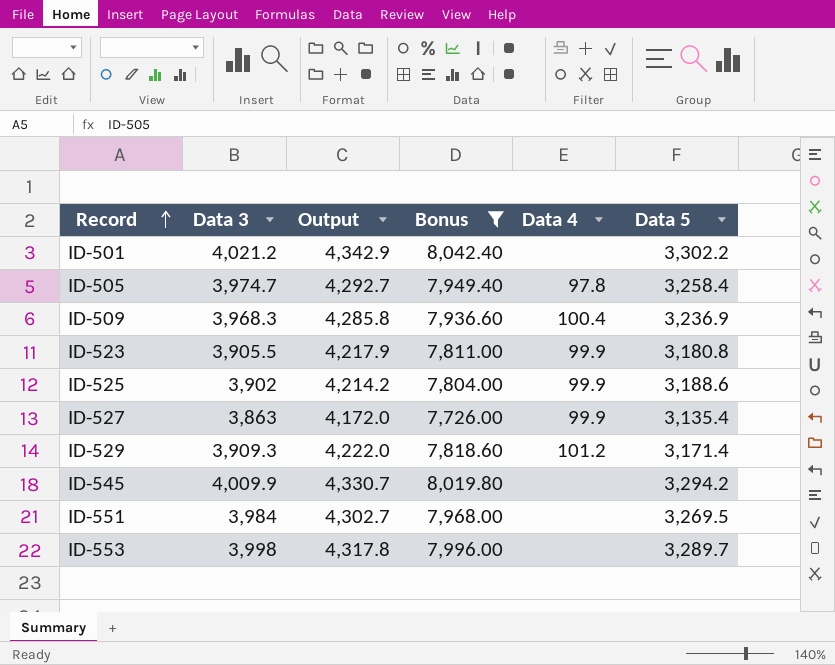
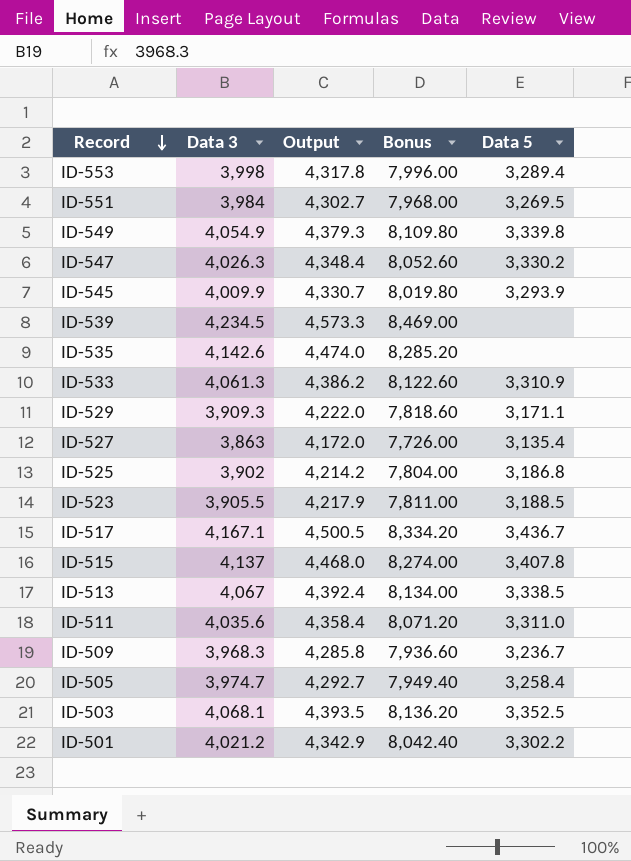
filter: Bonus <= 8,042.40 -> none
row order: Record ascending -> Record descending
column Data 4 | position: 5 -> none
ID-553 | Data 5: 3,289.7 -> 3,289.4
ID-545 | Data 5: 3,294.2 -> 3,293.9
ID-529 | Data 5: 3,171.4 -> 3,171.1
ID-525 | Data 5: 3,188.6 -> 3,186.8
ID-523 | Data 5: 3,180.8 -> 3,188.5
ID-509 | Data 5: 3,236.9 -> 3,236.7

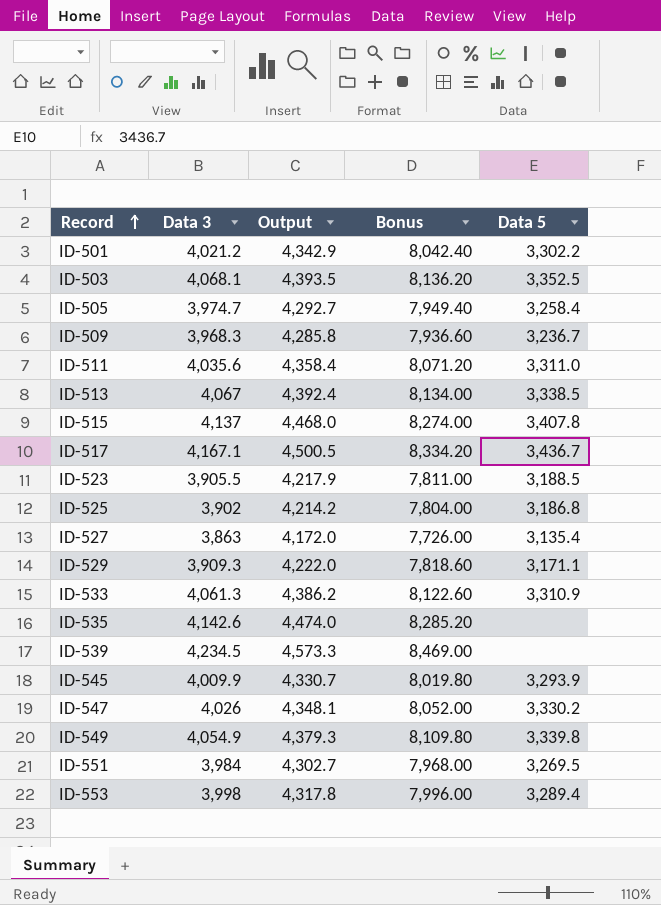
row order: Record descending -> Record ascending
ID-547 | Data 3: 4,026.3 -> 4,026
ID-547 | Output: 4,348.4 -> 4,348.1
ID-547 | Bonus: 8,052.60 -> 8,052.00

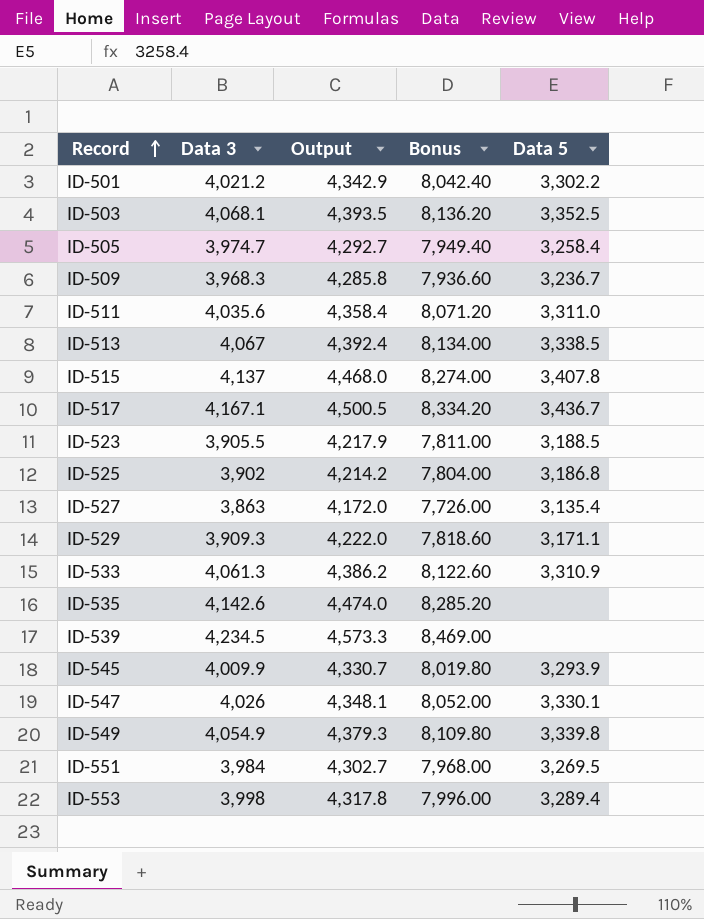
ID-547 | Data 5: 3,330.2 -> 3,330.1

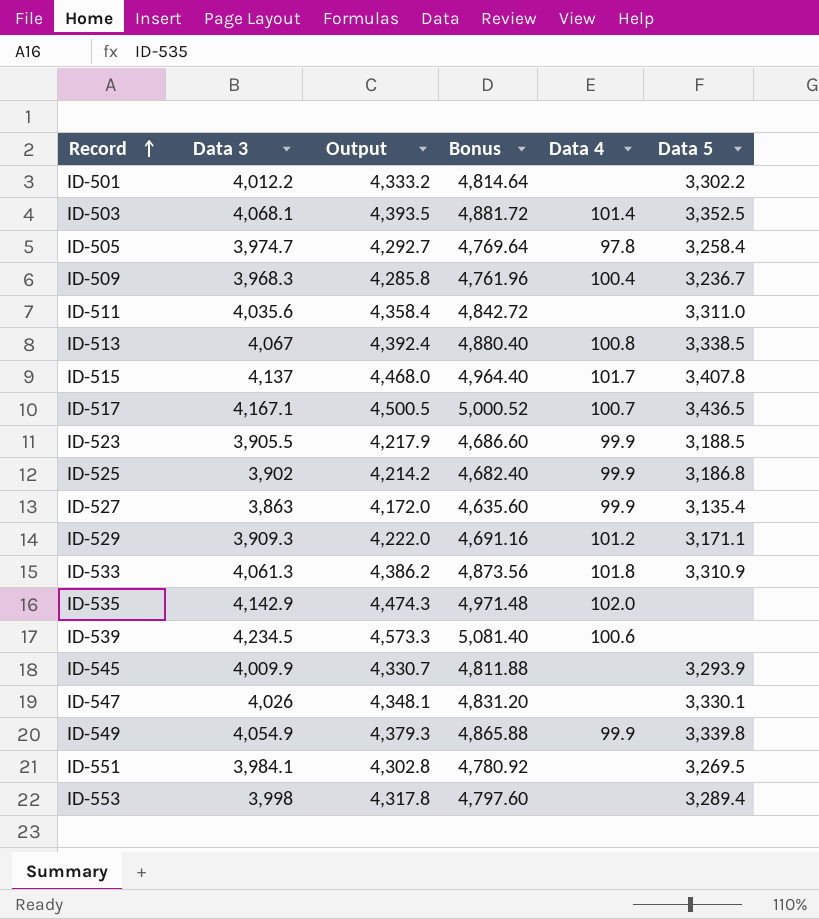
column Bonus | formula: [Data 3] * 2 -> [Data 3] * 1.2
column Data 4 | position: none -> 5
ID-501 | Data 3: 4,021.2 -> 4,012.2
ID-501 | Output: 4,342.9 -> 4,333.2
ID-517 | Data 5: 3,436.7 -> 3,436.5
ID-535 | Data 3: 4,142.6 -> 4,142.9
ID-535 | Output: 4,474.0 -> 4,474.3
ID-551 | Data 3: 3,984 -> 3,984.1
ID-551 | Output: 4,302.7 -> 4,302.8

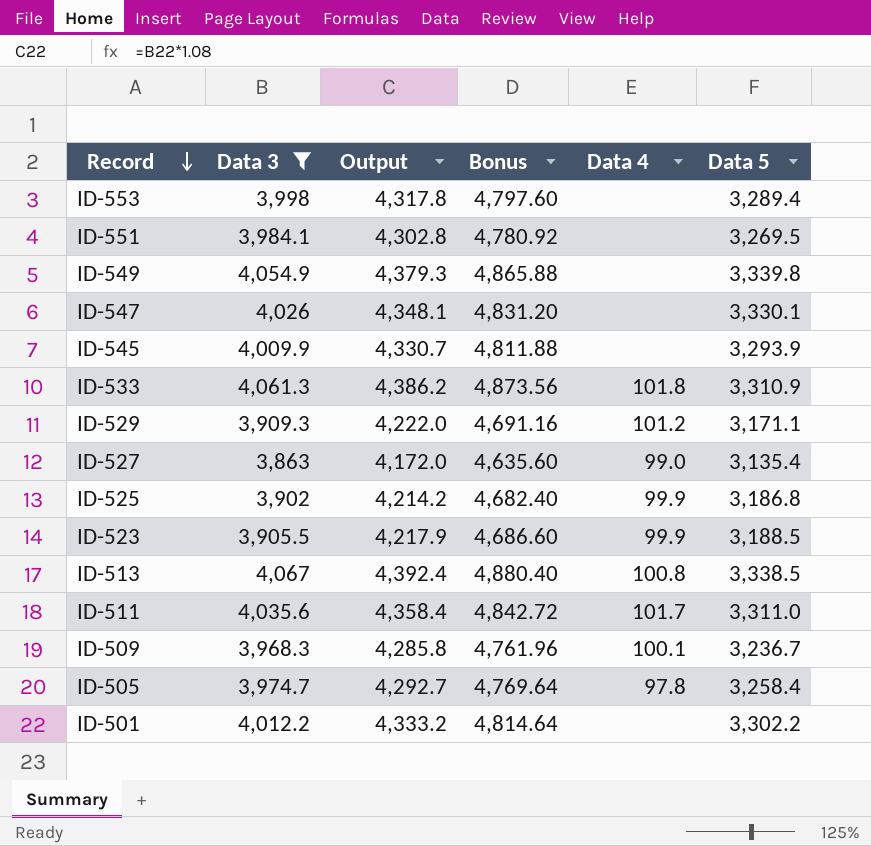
filter: none -> Data 3 <= 4,067
row order: Record ascending -> Record descending
ID-549 | Data 4: 99.9 -> none
ID-527 | Data 4: 99.9 -> 99.0
ID-511 | Data 4: none -> 101.7
ID-509 | Data 4: 100.4 -> 100.1

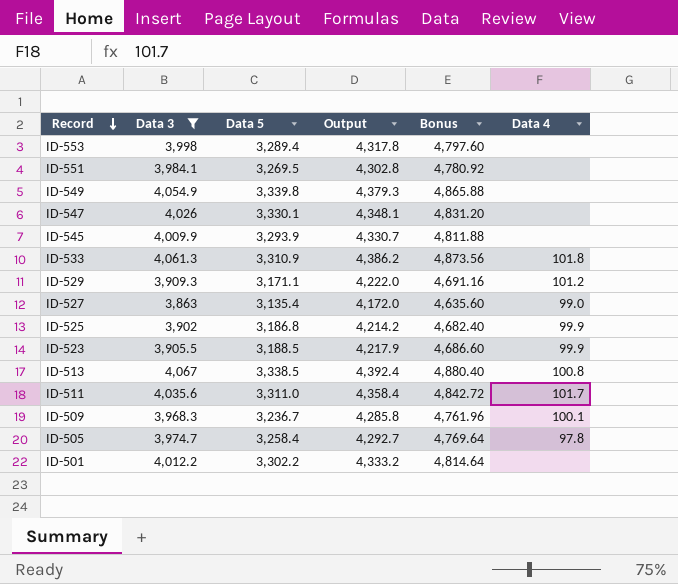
column Data 5 | position: 6 -> 3

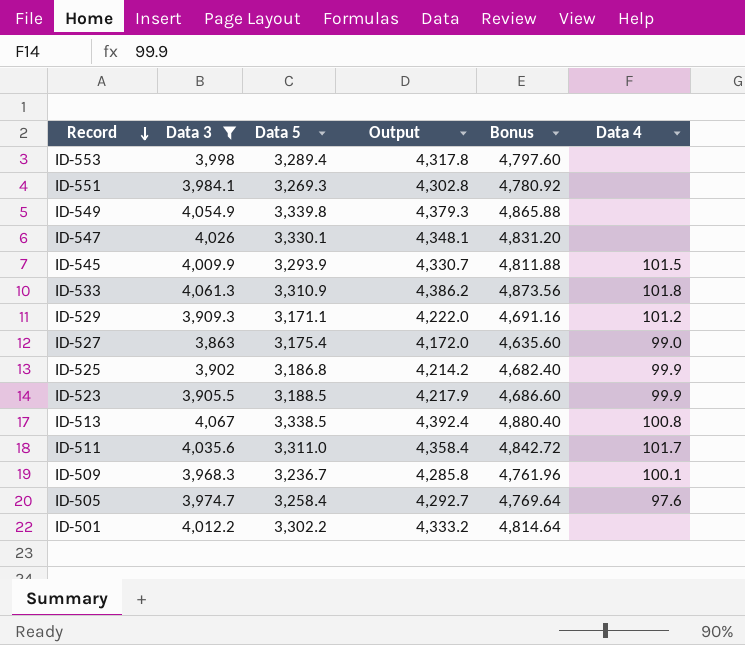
ID-551 | Data 5: 3,269.5 -> 3,269.3
ID-545 | Data 4: none -> 101.5
ID-527 | Data 5: 3,135.4 -> 3,175.4
ID-505 | Data 4: 97.8 -> 97.6

